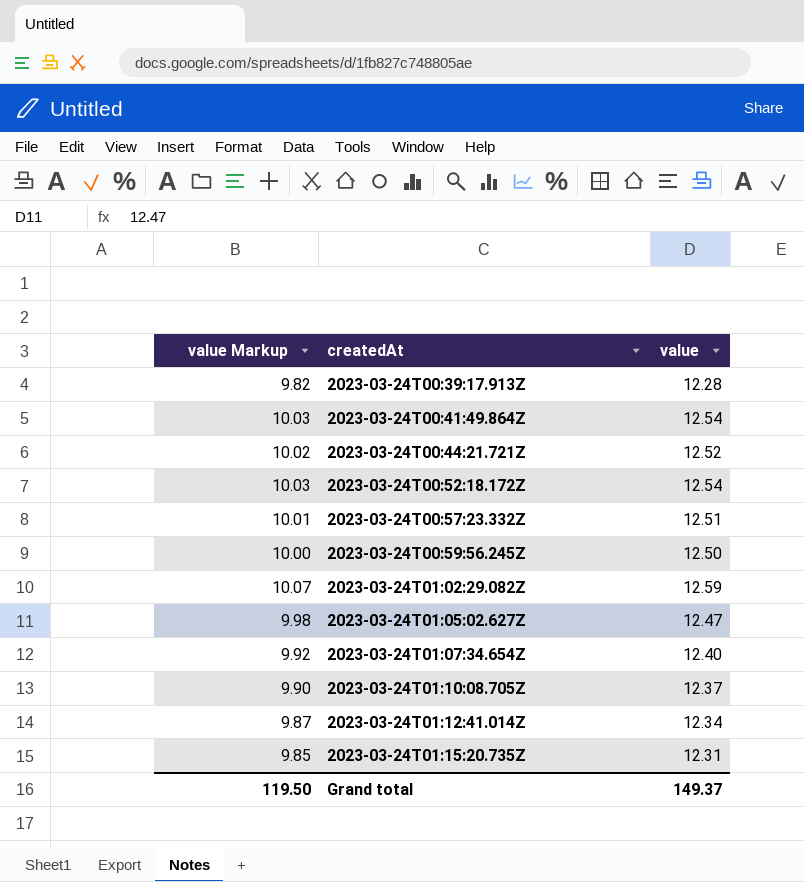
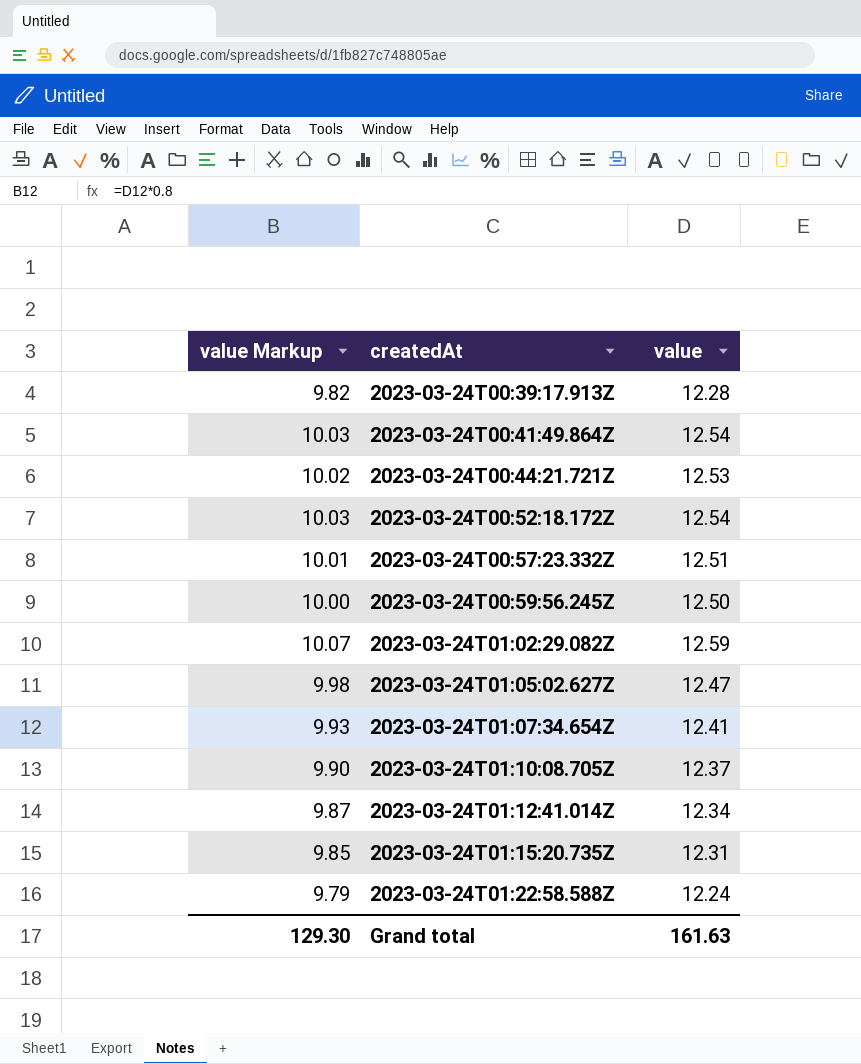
2023-03-24T00:44:21.721Z | value: 12.52 -> 12.53
2023-03-24T01:07:34.654Z | value Markup: 9.92 -> 9.93
2023-03-24T01:07:34.654Z | value: 12.40 -> 12.41
row 2023-03-24T01:22:58.588Z: none -> 9.79 | 12.24
Grand total | value Markup: 119.50 -> 129.30
Grand total | value: 149.37 -> 161.63

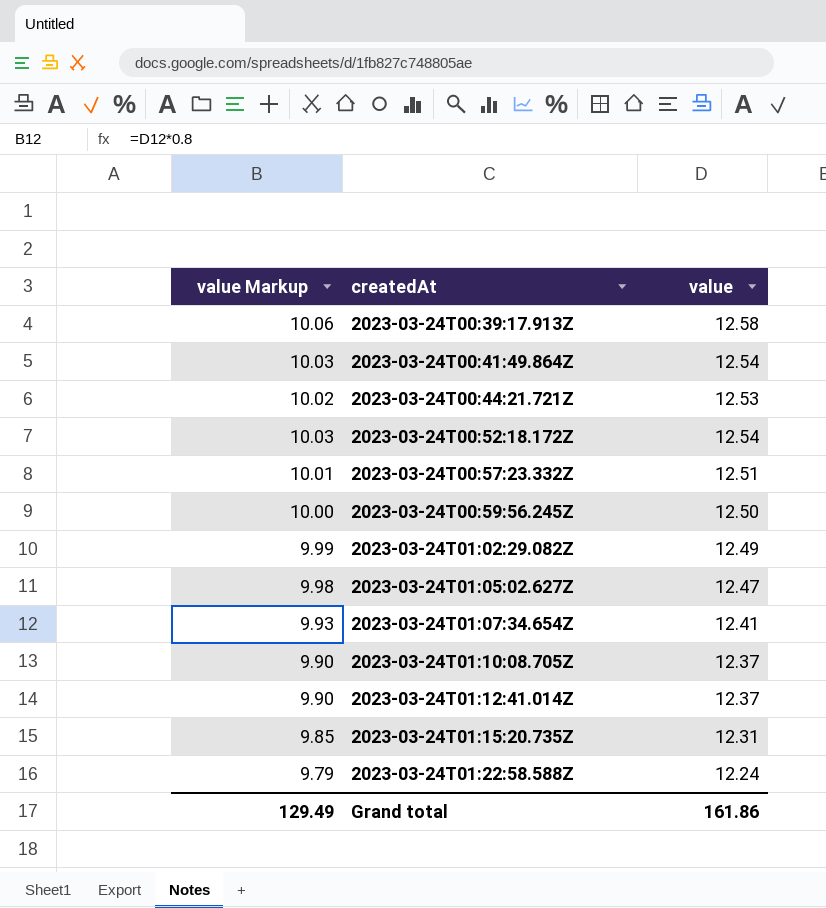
2023-03-24T00:39:17.913Z | value Markup: 9.82 -> 10.06
2023-03-24T00:39:17.913Z | value: 12.28 -> 12.58
2023-03-24T01:02:29.082Z | value Markup: 10.07 -> 9.99
2023-03-24T01:02:29.082Z | value: 12.59 -> 12.49
2023-03-24T01:12:41.014Z | value Markup: 9.87 -> 9.90
2023-03-24T01:12:41.014Z | value: 12.34 -> 12.37
Grand total | value Markup: 129.30 -> 129.49
Grand total | value: 161.63 -> 161.86

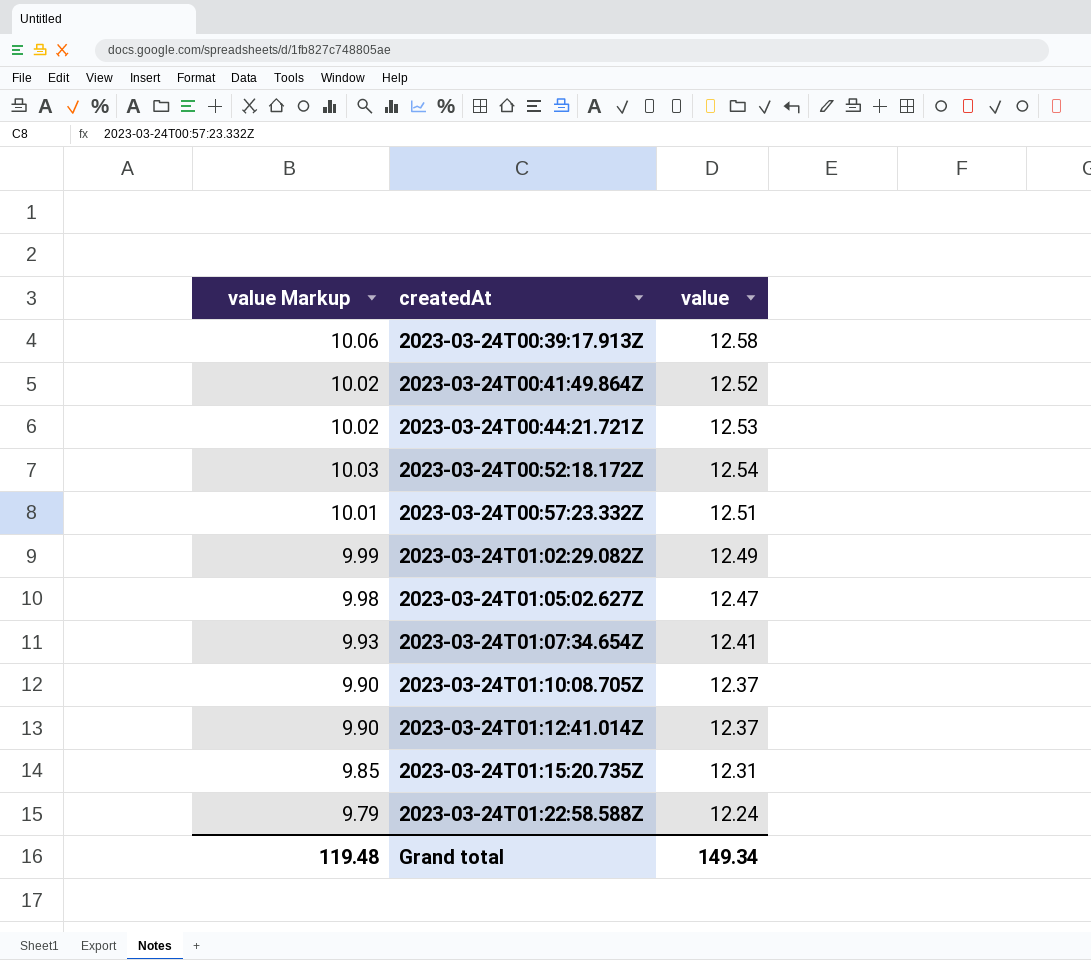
row 2023-03-24T00:59:56.245Z: 10.00 | 12.50 -> none
2023-03-24T00:41:49.864Z | value Markup: 10.03 -> 10.02
2023-03-24T00:41:49.864Z | value: 12.54 -> 12.52
Grand total | value Markup: 129.49 -> 119.48
Grand total | value: 161.86 -> 149.34

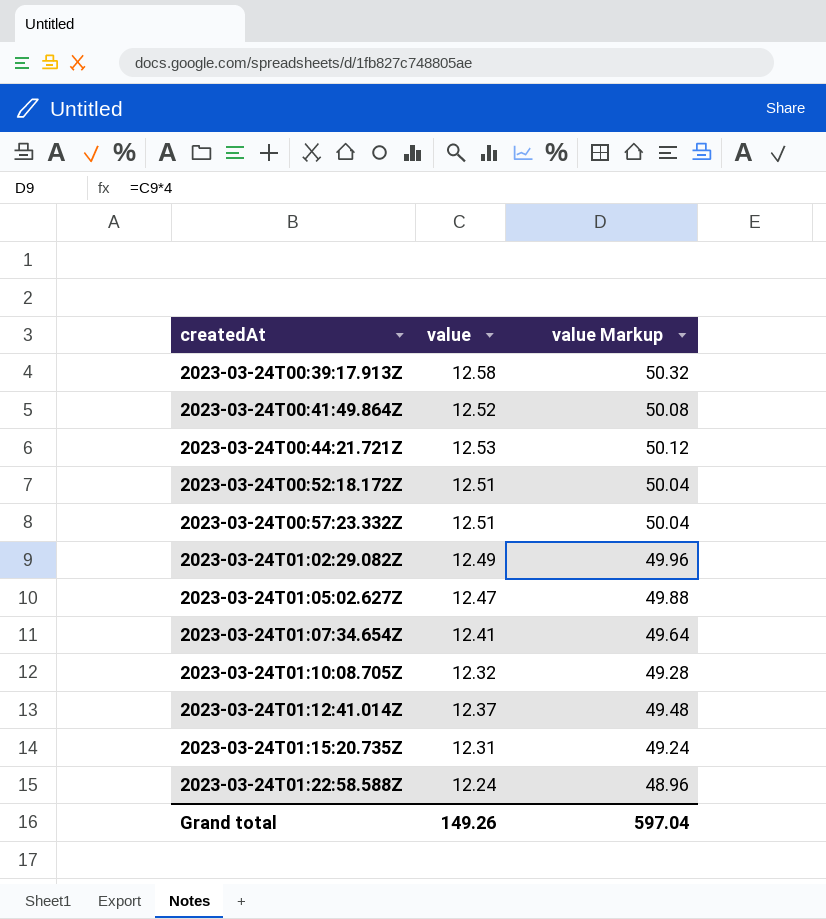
column value Markup | formula: [value] * 0.8 -> [value] * 4
column value Markup | position: 1 -> 3
2023-03-24T00:52:18.172Z | value: 12.54 -> 12.51
2023-03-24T01:10:08.705Z | value: 12.37 -> 12.32
Grand total | value: 149.34 -> 149.26
Grand total | value Markup: 119.48 -> 597.04

